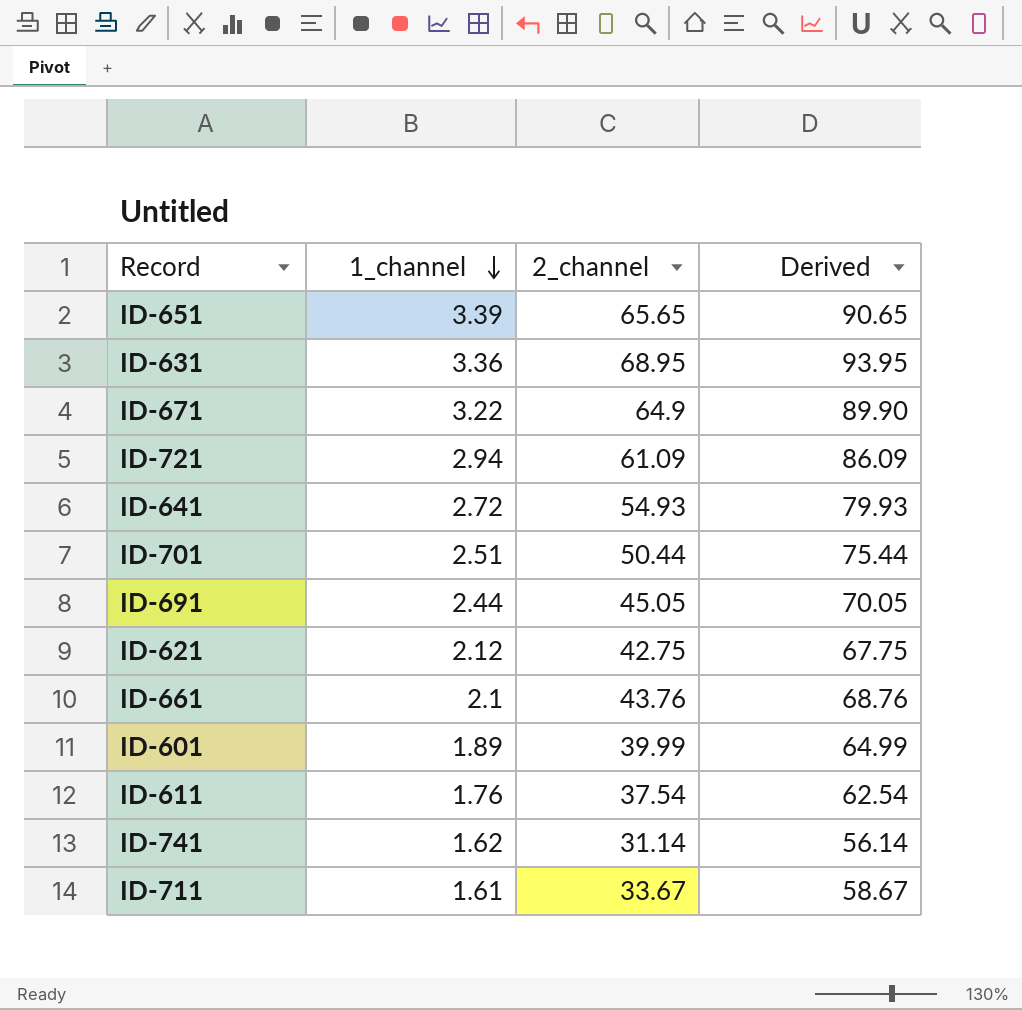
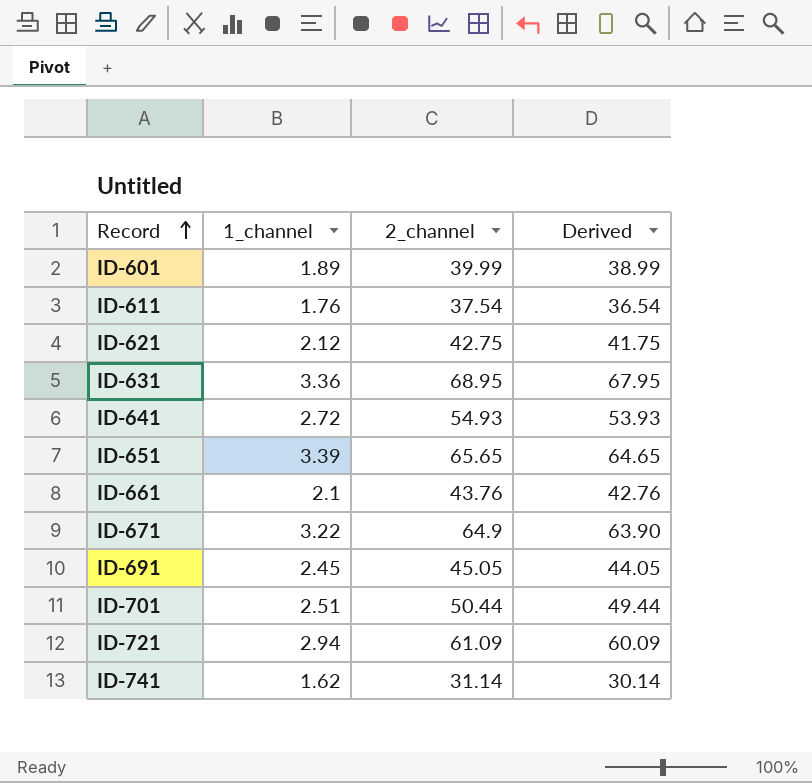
row order: 1_channel descending -> Record ascending
column Derived | formula: [2_channel] + 25 -> [2_channel] - 1
row ID-711: 1.61 | 33.67 | 58.67 -> none
ID-691 | 1_channel: 2.44 -> 2.45

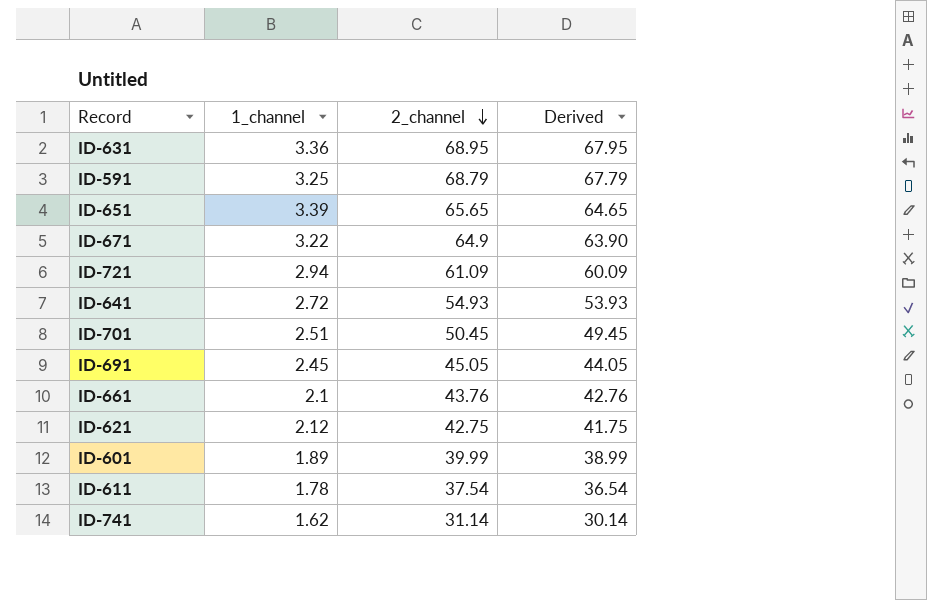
row order: Record ascending -> 2_channel descending
row ID-591: none -> 3.25 | 68.79 | 67.79
ID-701 | 2_channel: 50.44 -> 50.45
ID-701 | Derived: 49.44 -> 49.45
ID-611 | 1_channel: 1.76 -> 1.78

